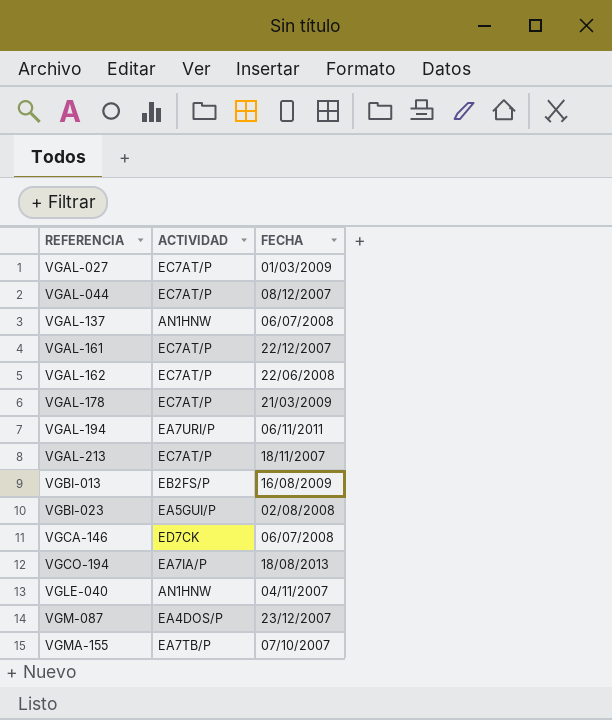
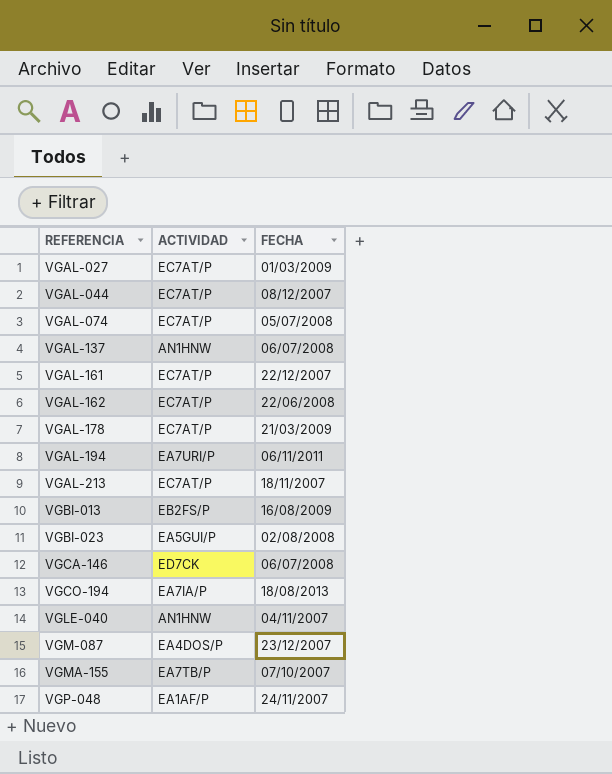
row VGAL-074: none -> EC7AT/P | 05/07/2008
row VGP-048: none -> EA1AF/P | 24/11/2007

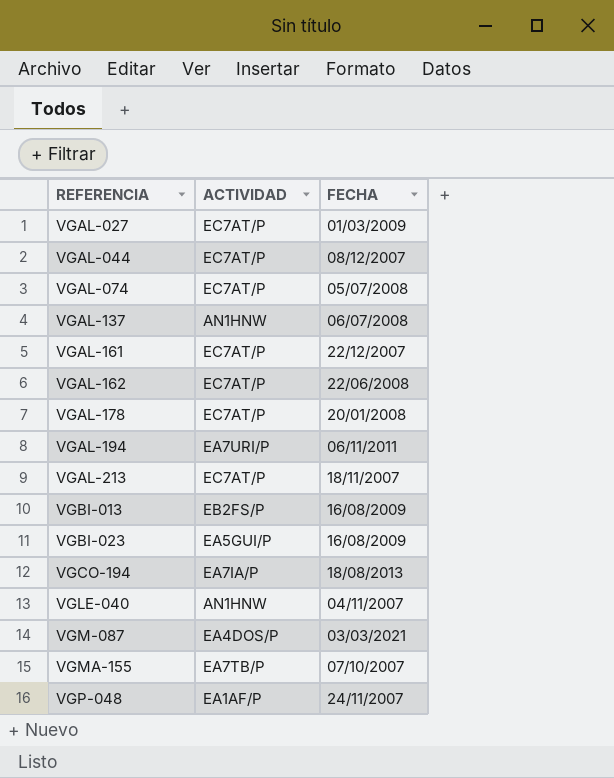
row VGCA-146: ED7CK | 06/07/2008 -> none
VGAL-178 | FECHA: 21/03/2009 -> 20/01/2008
VGBI-023 | FECHA: 02/08/2008 -> 16/08/2009
VGM-087 | FECHA: 23/12/2007 -> 03/03/2021

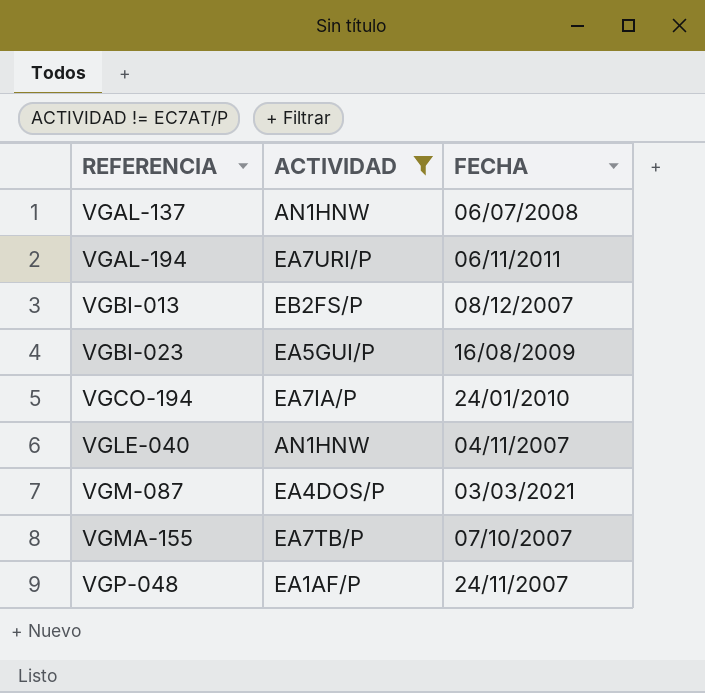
filter: none -> ACTIVIDAD != EC7AT/P
VGBI-013 | FECHA: 16/08/2009 -> 08/12/2007
VGCO-194 | FECHA: 18/08/2013 -> 24/01/2010

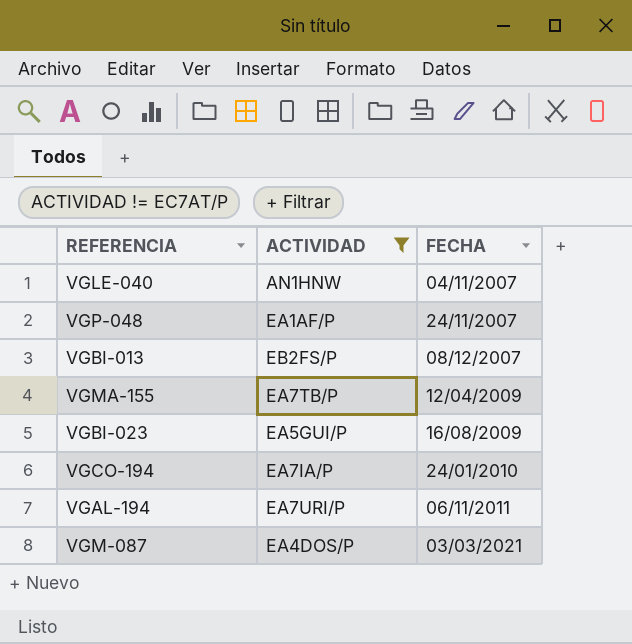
row order: REFERENCIA ascending -> FECHA ascending
row VGAL-137: AN1HNW | 06/07/2008 -> none
VGMA-155 | FECHA: 07/10/2007 -> 12/04/2009

